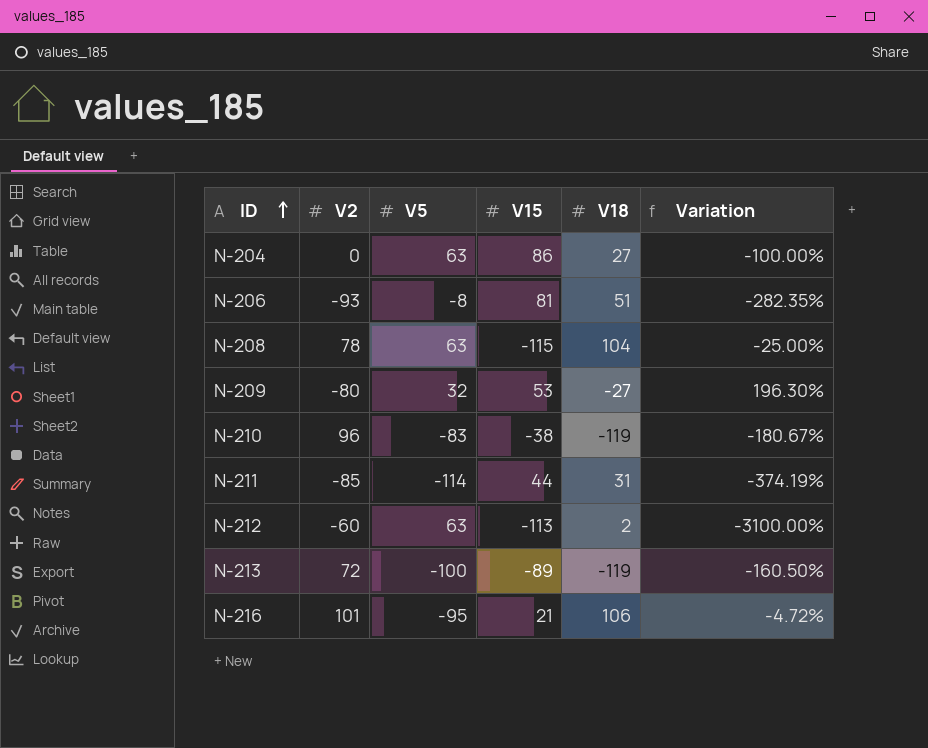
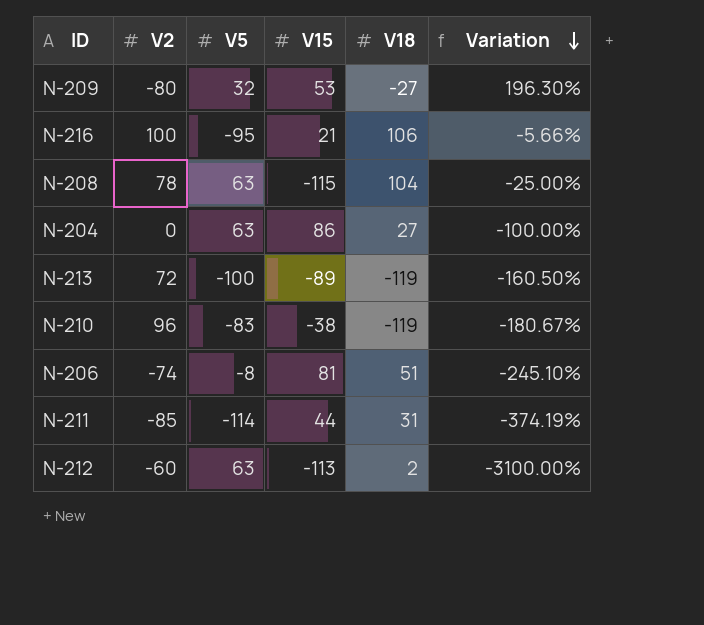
row order: ID ascending -> Variation descending
N-216 | V2: 101 -> 100
N-216 | Variation: -4.72% -> -5.66%
N-206 | V2: -93 -> -74
N-206 | Variation: -282.35% -> -245.10%

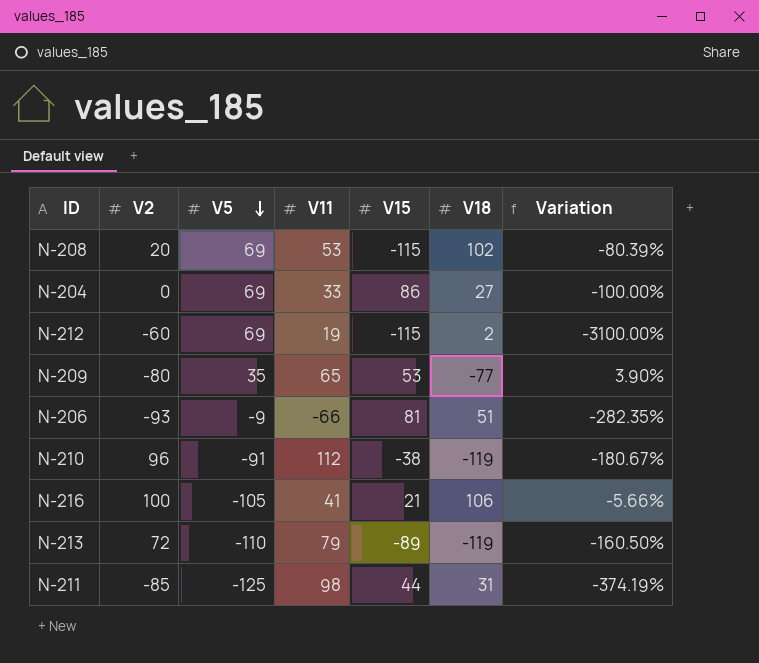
row order: Variation descending -> V5 descending
column V11 | position: none -> 4
N-208 | V2: 78 -> 20
N-208 | V5: 63 -> 69
N-208 | V18: 104 -> 102
N-208 | Variation: -25.00% -> -80.39%
N-204 | V5: 63 -> 69
N-212 | V5: 63 -> 69
N-212 | V15: -113 -> -115
N-209 | V5: 32 -> 35
N-209 | V18: -27 -> -77
N-209 | Variation: 196.30% -> 3.90%
N-206 | V2: -74 -> -93
N-206 | V5: -8 -> -9
N-206 | Variation: -245.10% -> -282.35%
N-210 | V5: -83 -> -91
N-216 | V5: -95 -> -105
N-213 | V5: -100 -> -110
N-211 | V5: -114 -> -125

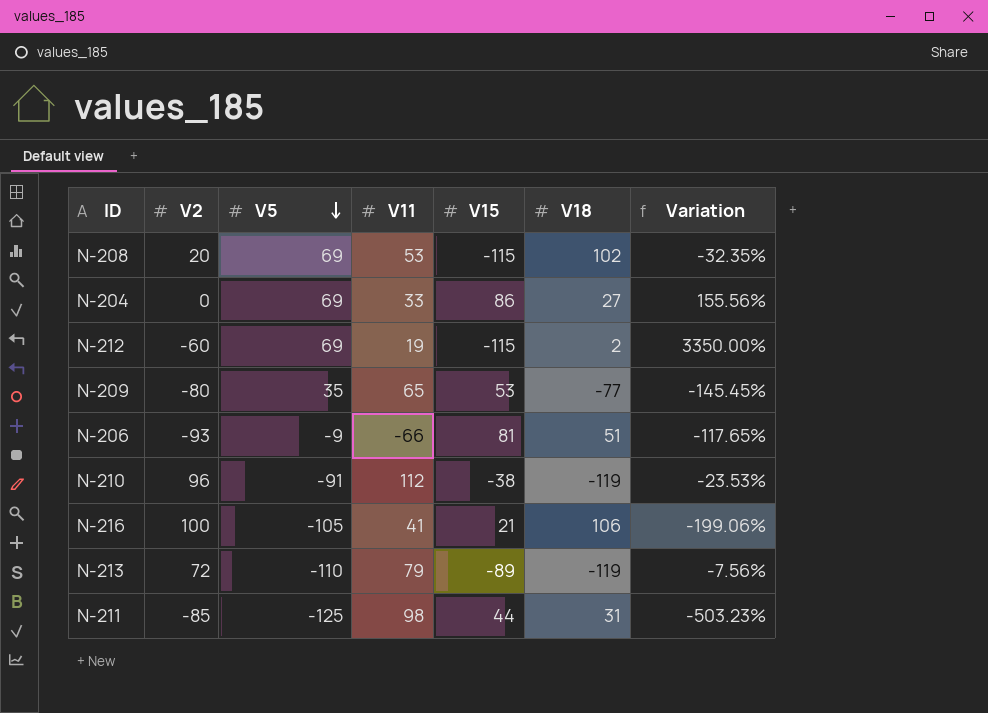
column Variation | formula: ([V2] - [V18]) / [V18] -> ([V5] - [V18]) / [V18]

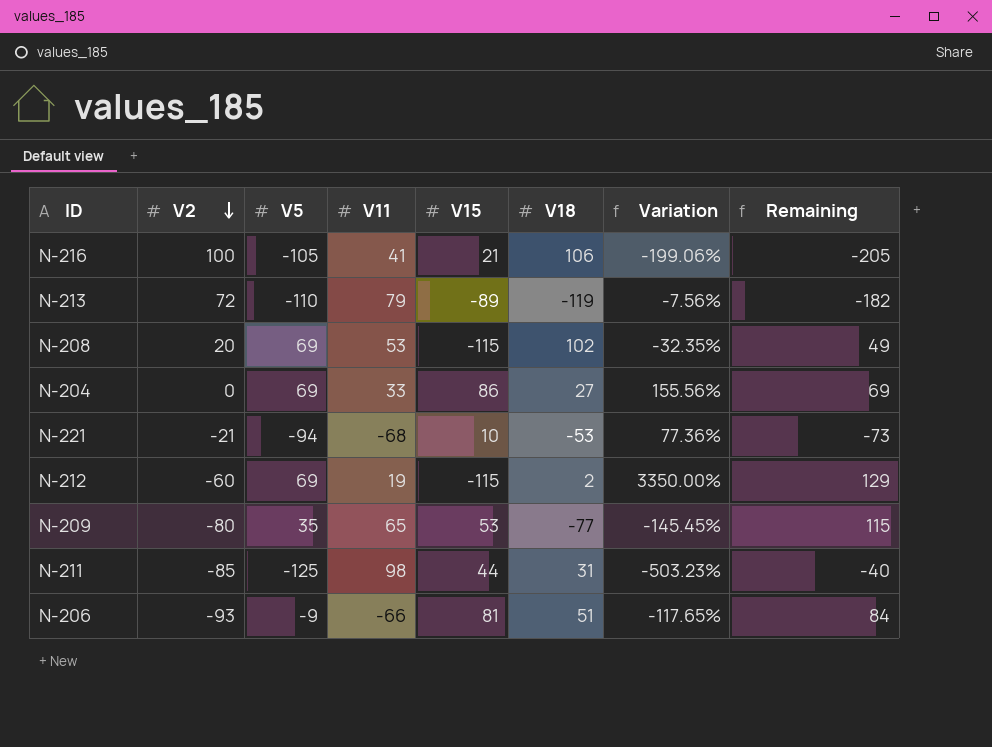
row order: V5 descending -> V2 descending
column Remaining | formula: none -> [V5] - [V2]
row N-210: 96 | -91 | 112 | -38 | -119 | -23.53% -> none
row N-221: none -> -21 | -94 | -68 | 10 | -53 | 77.36% | -73

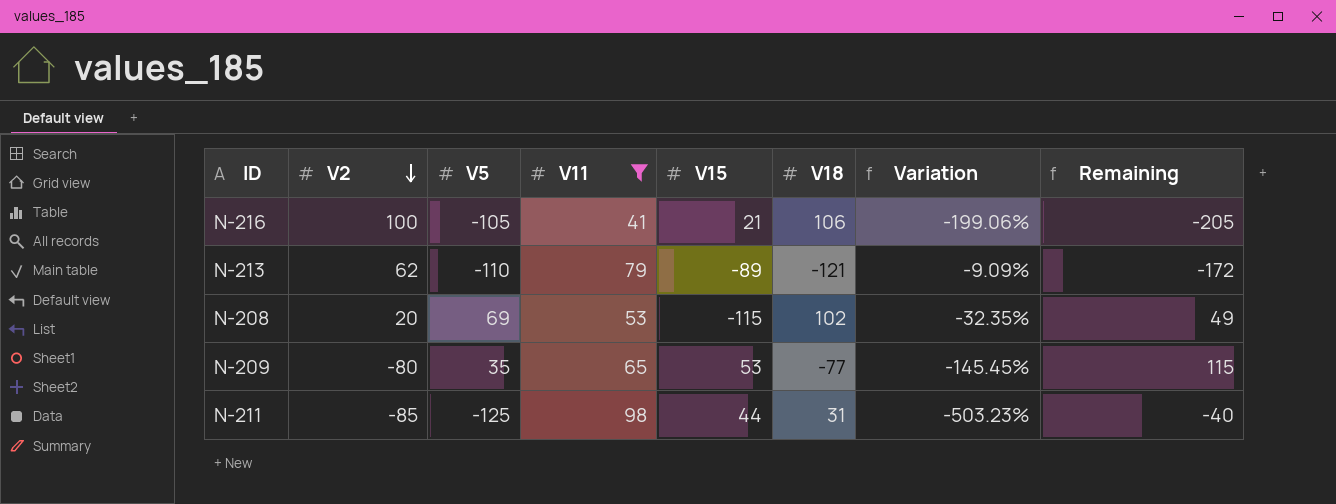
filter: none -> V11 >= 41
N-213 | V2: 72 -> 62
N-213 | V18: -119 -> -121
N-213 | Variation: -7.56% -> -9.09%
N-213 | Remaining: -182 -> -172

